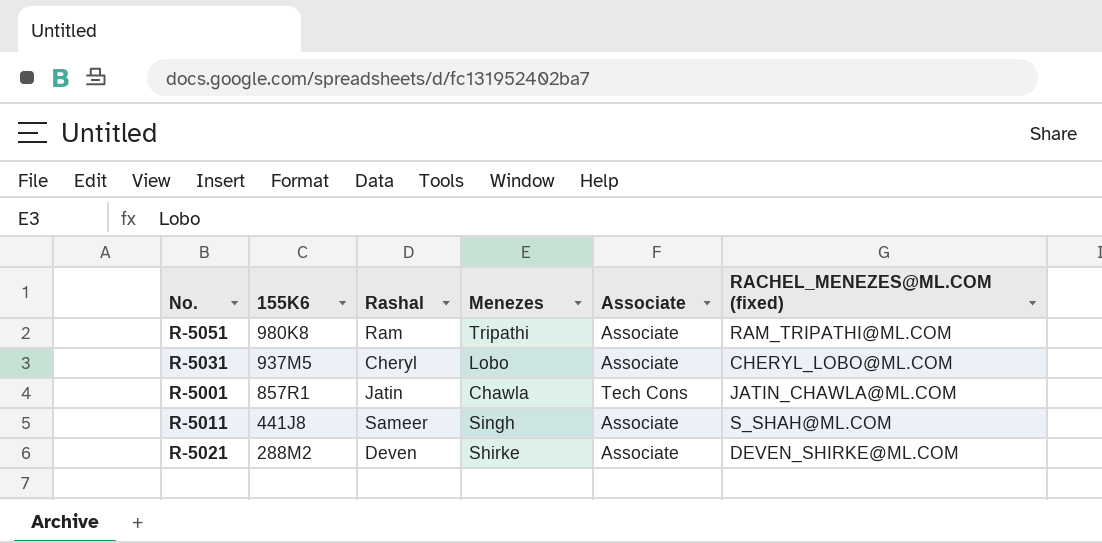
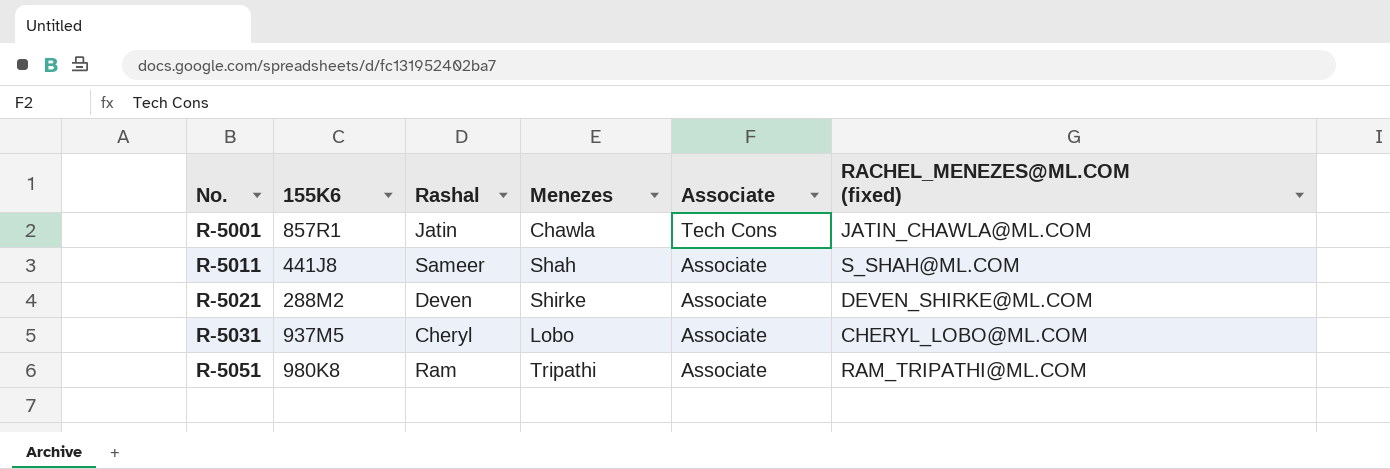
row order: 155K6 descending -> No. ascending
R-5011 | Menezes: Singh -> Shah

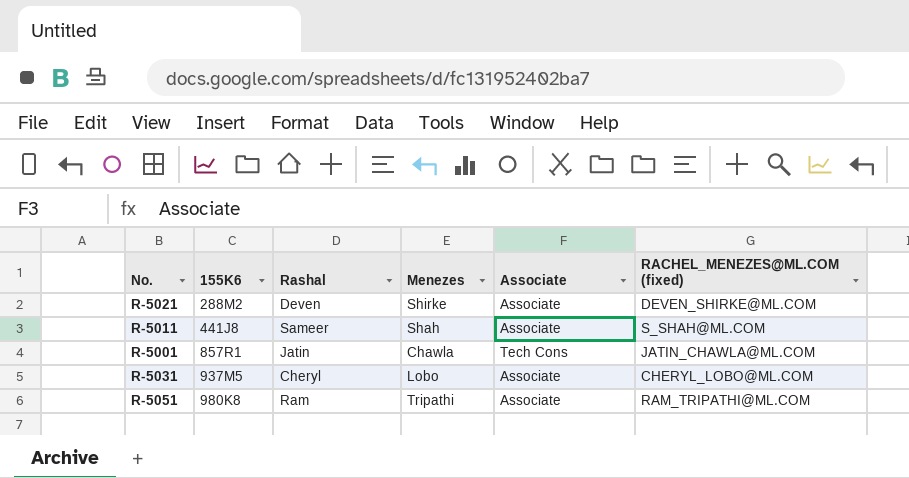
row order: No. ascending -> 155K6 ascending

